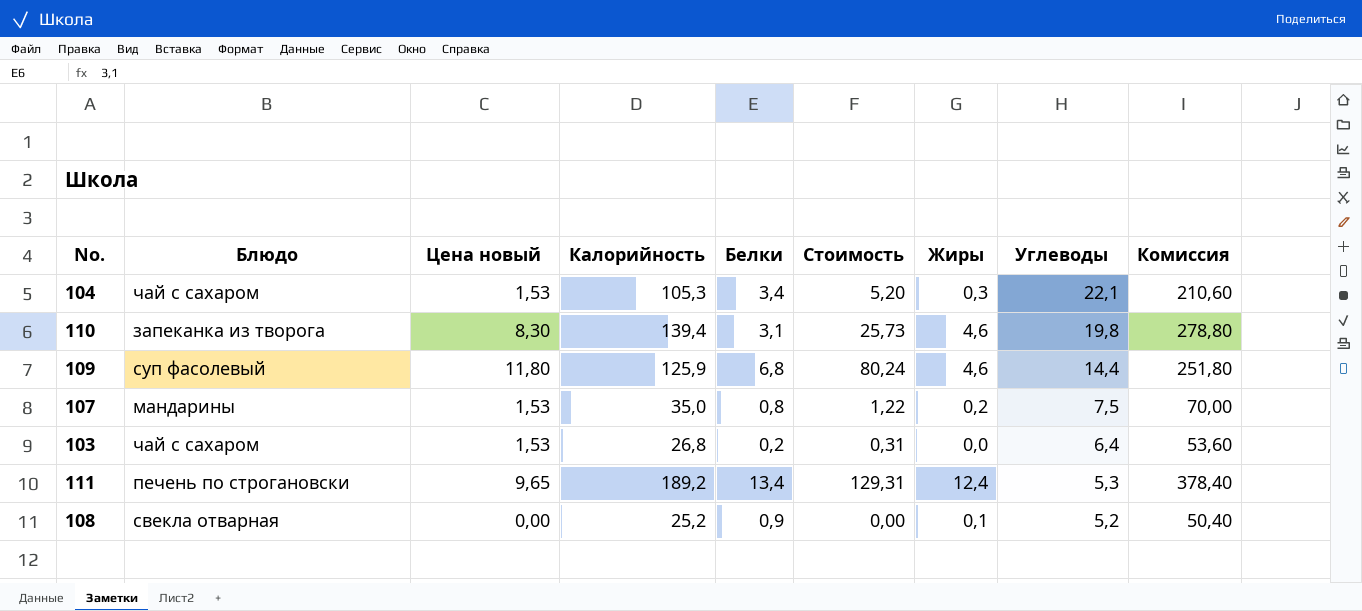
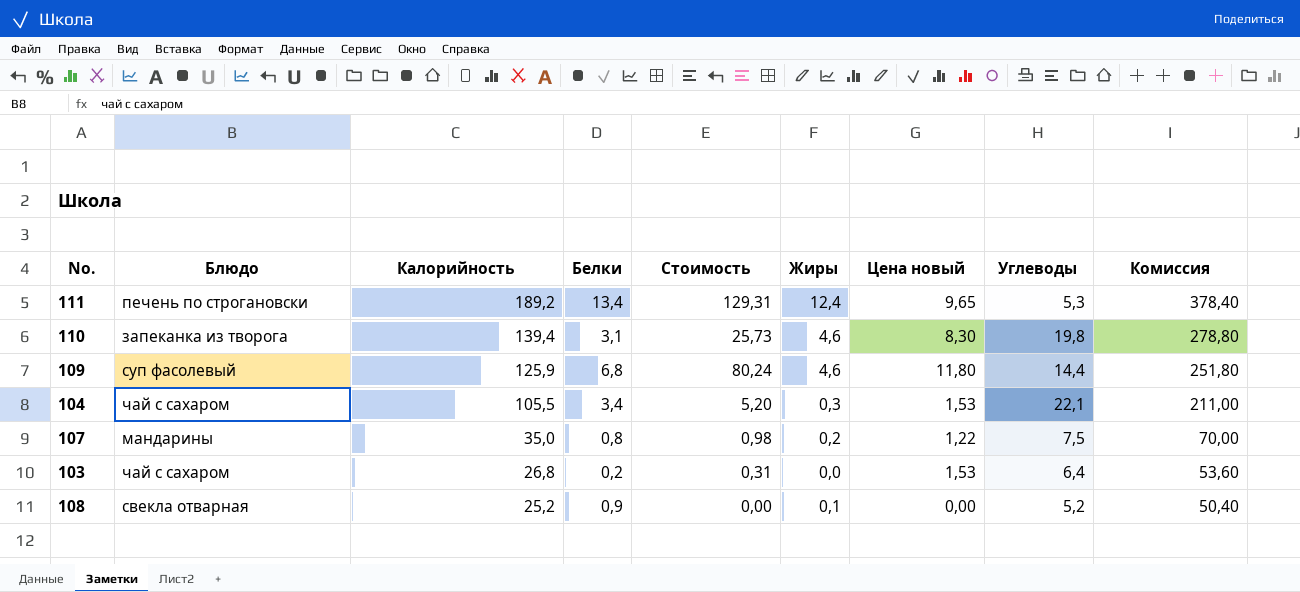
row order: Углеводы descending -> Калорийность descending
column Цена новый | position: 3 -> 7
104 | Калорийность: 105,3 -> 105,5
104 | Комиссия: 210,60 -> 211,00
107 | Стоимость: 1,22 -> 0,98
107 | Цена новый: 1,53 -> 1,22

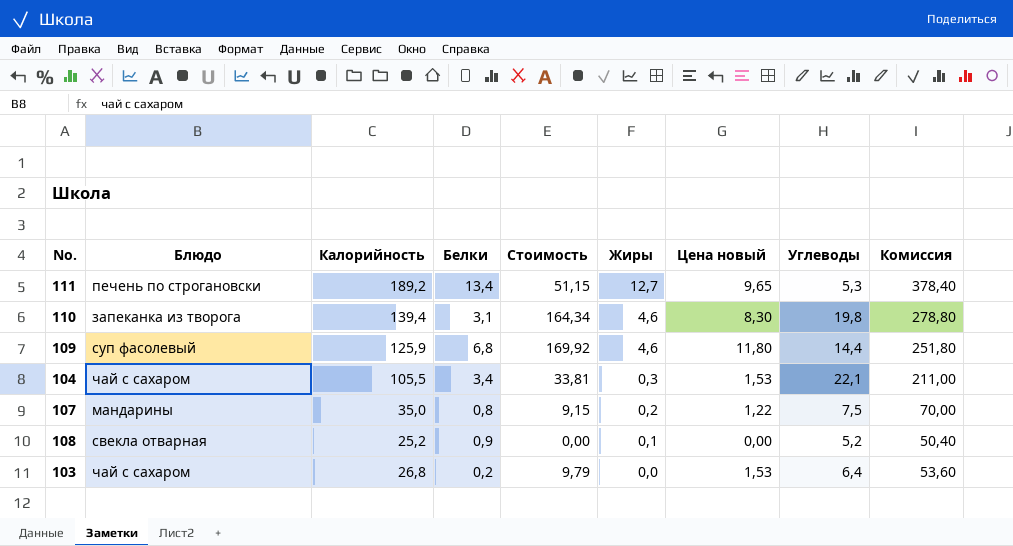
row order: Калорийность descending -> Жиры descending
column Стоимость | formula: [Белки] * [Цена новый] -> [Цена новый] * [Углеводы]
111 | Жиры: 12,4 -> 12,7

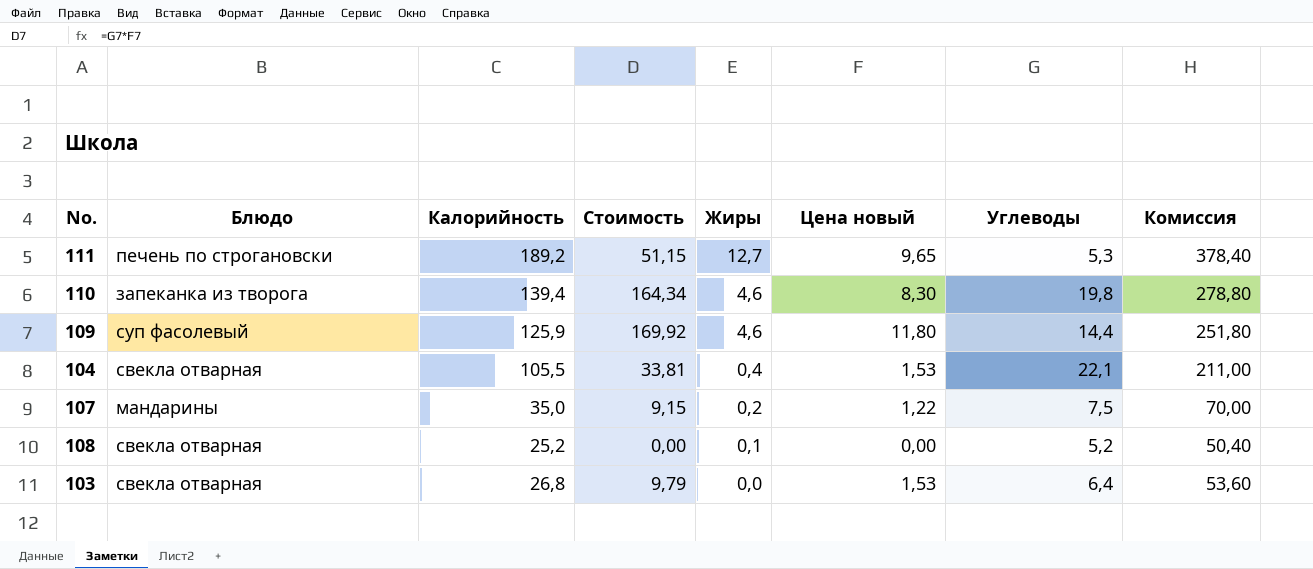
column Белки | position: 4 -> none
104 | Блюдо: чай с сахаром -> свекла отварная
104 | Жиры: 0,3 -> 0,4
103 | Блюдо: чай с сахаром -> свекла отварная

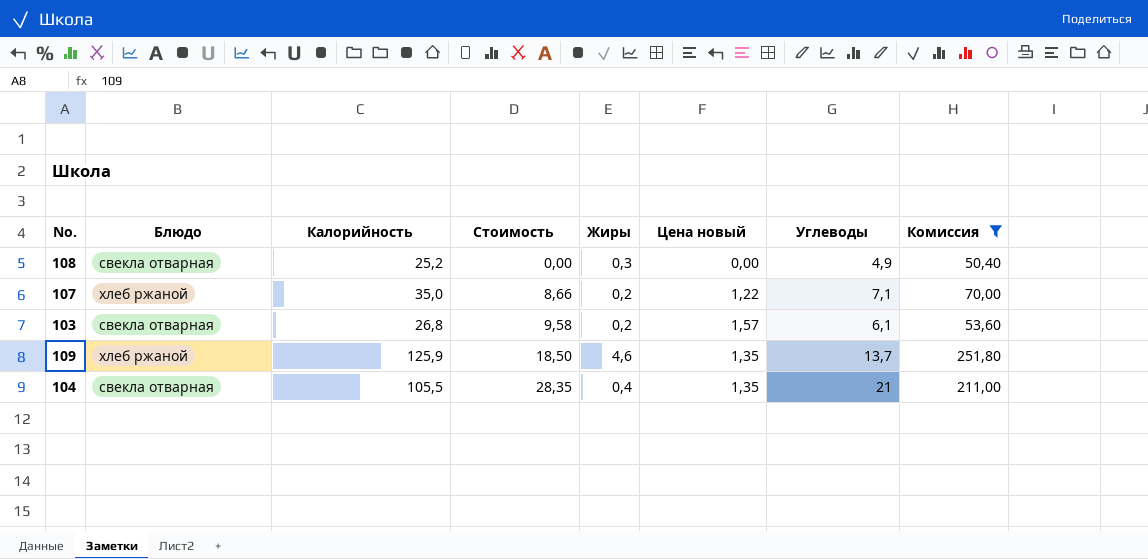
filter: none -> Комиссия <= 251,80
row order: Жиры descending -> Стоимость ascending
108 | Жиры: 0,1 -> 0,3
108 | Углеводы: 5,2 -> 4,9
107 | Блюдо: мандарины -> хлеб ржаной
107 | Стоимость: 9,15 -> 8,66
107 | Углеводы: 7,5 -> 7,1
103 | Стоимость: 9,79 -> 9,58
103 | Жиры: 0,0 -> 0,2
103 | Цена новый: 1,53 -> 1,57
103 | Углеводы: 6,4 -> 6,1
109 | Блюдо: суп фасолевый -> хлеб ржаной
109 | Стоимость: 169,92 -> 18,50
109 | Цена новый: 11,80 -> 1,35
109 | Углеводы: 14,4 -> 13,7
104 | Стоимость: 33,81 -> 28,35
104 | Цена новый: 1,53 -> 1,35
104 | Углеводы: 22,1 -> 21

